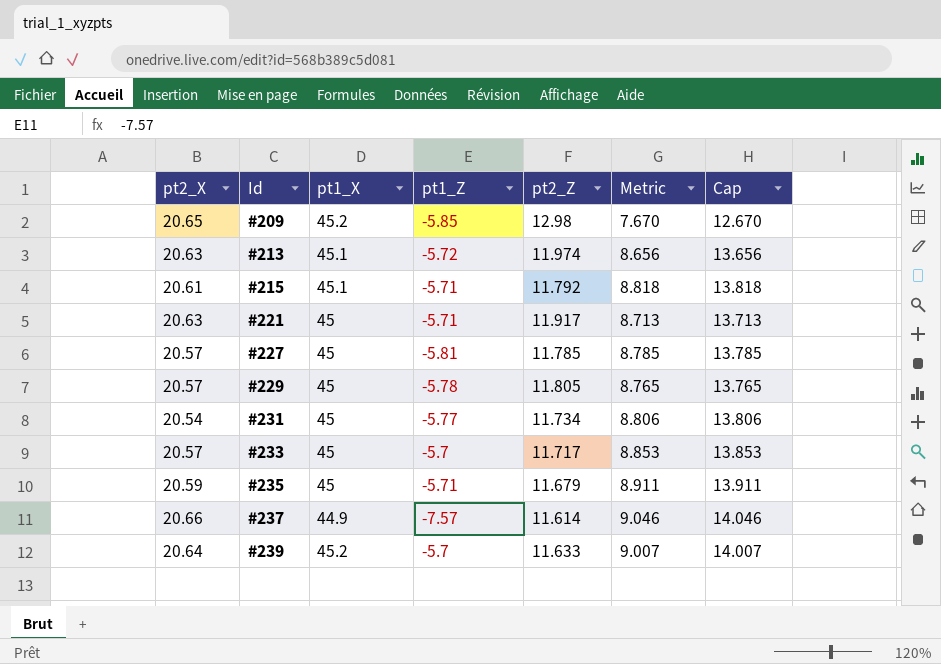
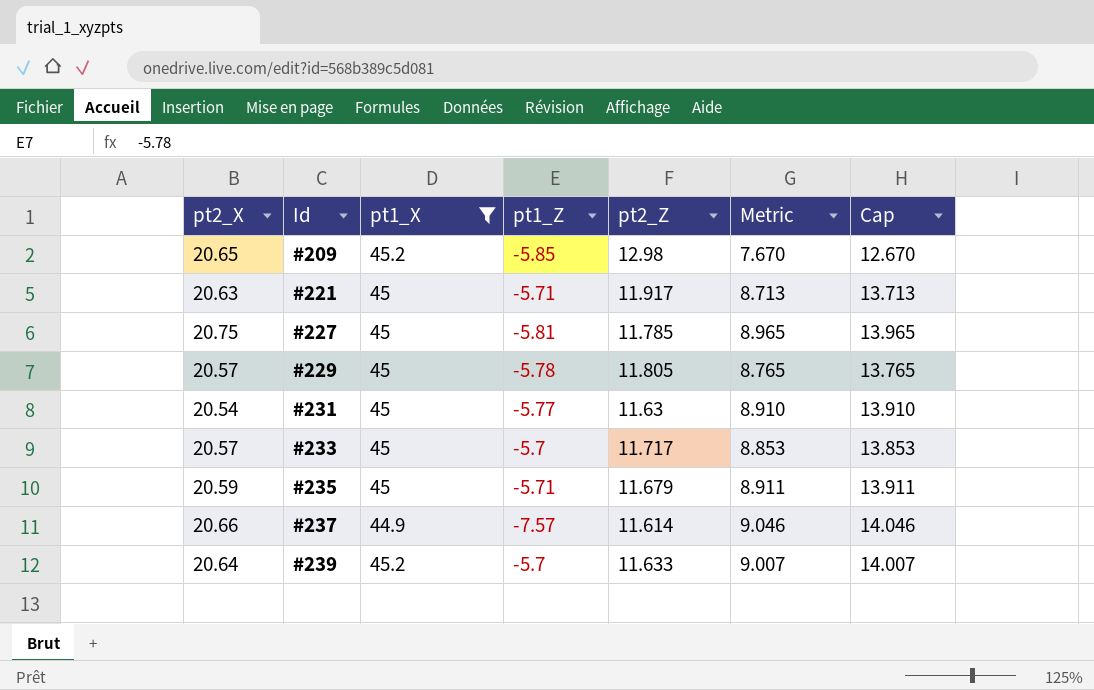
filter: none -> pt1_X != 45.1
#227 | pt2_X: 20.57 -> 20.75
#227 | Metric: 8.785 -> 8.965
#227 | Cap: 13.785 -> 13.965
#231 | pt2_Z: 11.734 -> 11.63
#231 | Metric: 8.806 -> 8.910
#231 | Cap: 13.806 -> 13.910

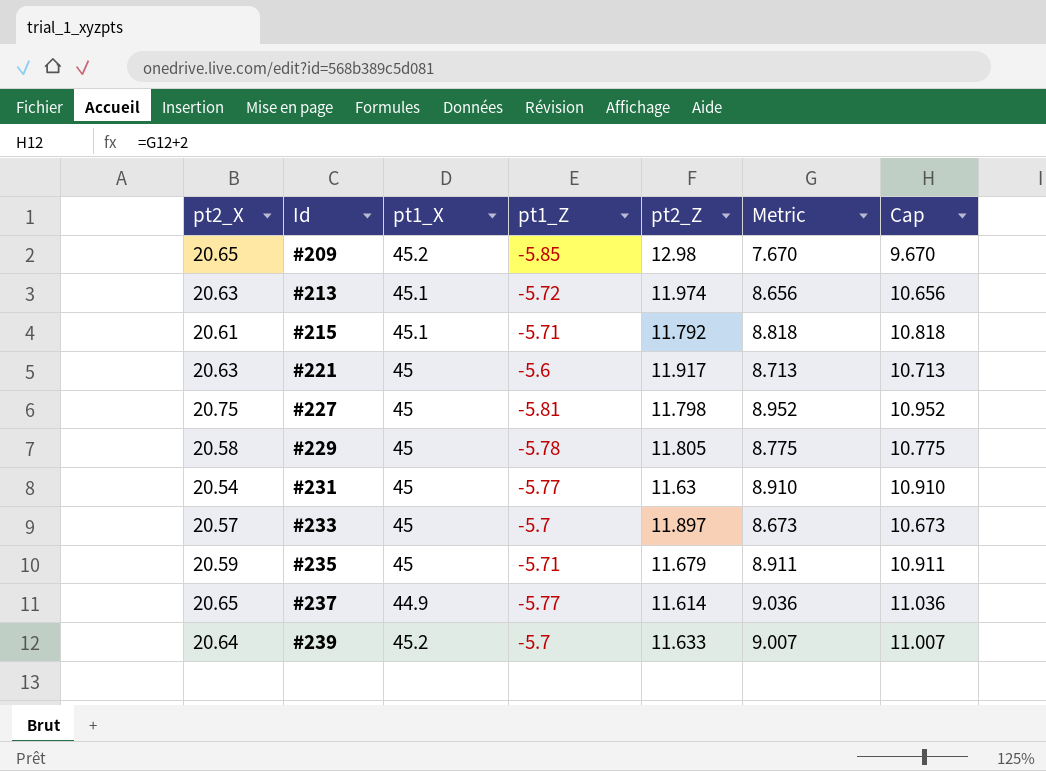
filter: pt1_X != 45.1 -> none
column Cap | formula: [Metric] + 5 -> [Metric] + 2
#221 | pt1_Z: -5.71 -> -5.6
#227 | pt2_Z: 11.785 -> 11.798
#227 | Metric: 8.965 -> 8.952
#229 | pt2_X: 20.57 -> 20.58
#229 | Metric: 8.765 -> 8.775
#233 | pt2_Z: 11.717 -> 11.897
#233 | Metric: 8.853 -> 8.673
#237 | pt2_X: 20.66 -> 20.65
#237 | pt1_Z: -7.57 -> -5.77
#237 | Metric: 9.046 -> 9.036

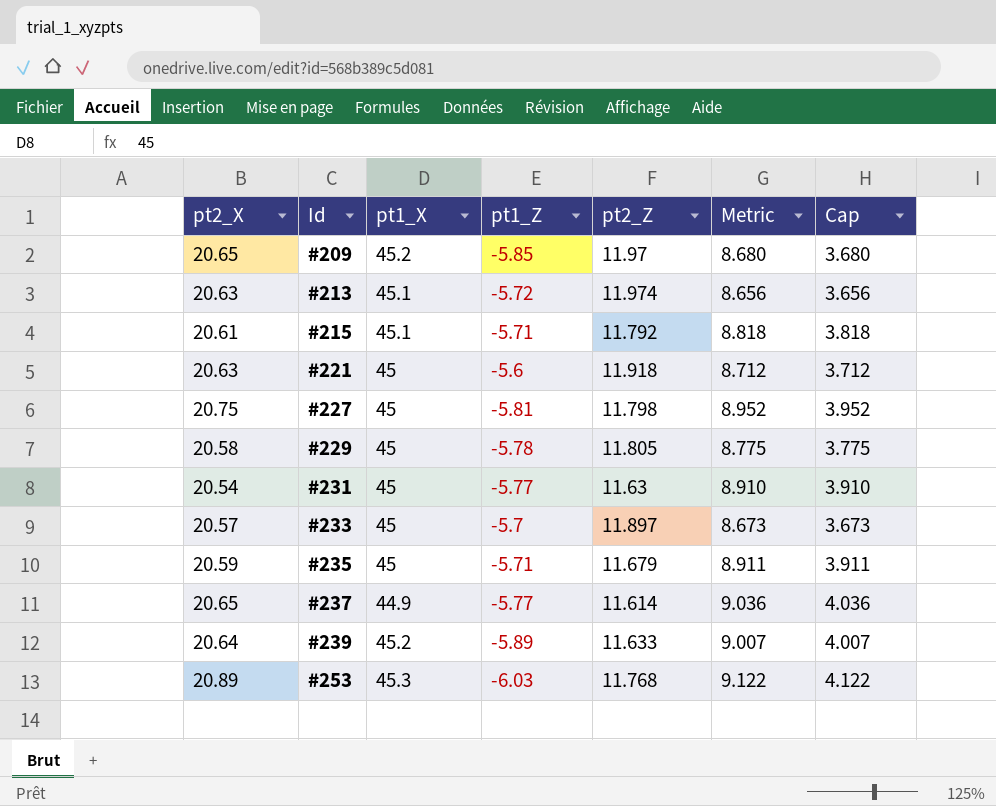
column Cap | formula: [Metric] + 2 -> [Metric] - 5
#209 | pt2_Z: 12.98 -> 11.97
#209 | Metric: 7.670 -> 8.680
#221 | pt2_Z: 11.917 -> 11.918
#221 | Metric: 8.713 -> 8.712
#239 | pt1_Z: -5.7 -> -5.89
row #253: none -> 20.89 | 45.3 | -6.03 | 11.768 | 9.122 | 4.122

